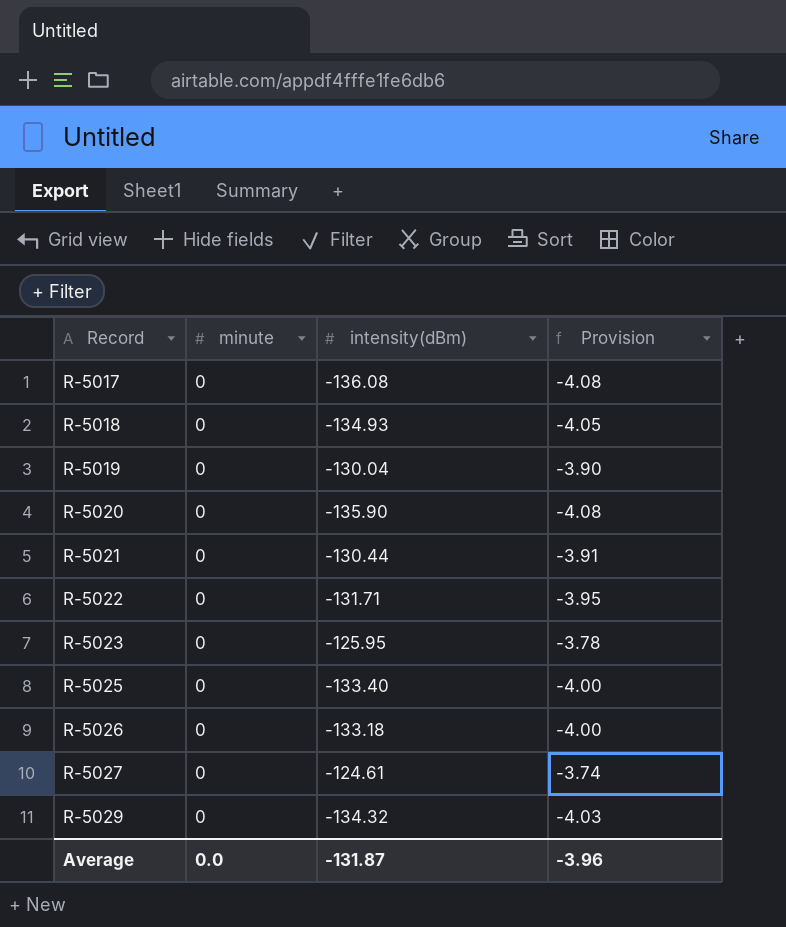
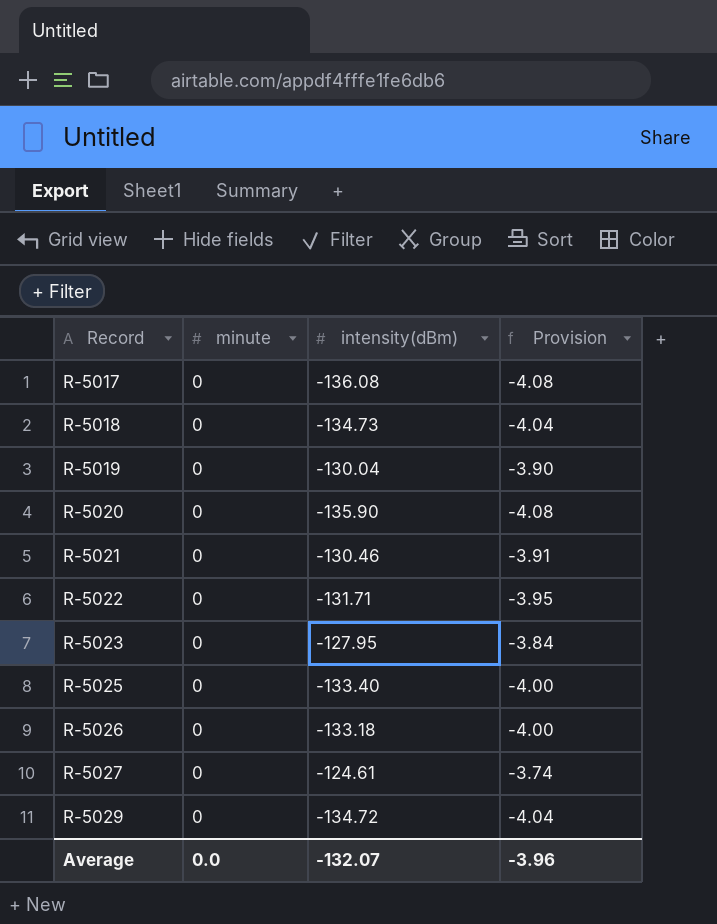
R-5018 | intensity(dBm): -134.93 -> -134.73
R-5018 | Provision: -4.05 -> -4.04
R-5021 | intensity(dBm): -130.44 -> -130.46
R-5023 | intensity(dBm): -125.95 -> -127.95
R-5023 | Provision: -3.78 -> -3.84
R-5029 | intensity(dBm): -134.32 -> -134.72
R-5029 | Provision: -4.03 -> -4.04
Average | intensity(dBm): -131.87 -> -132.07

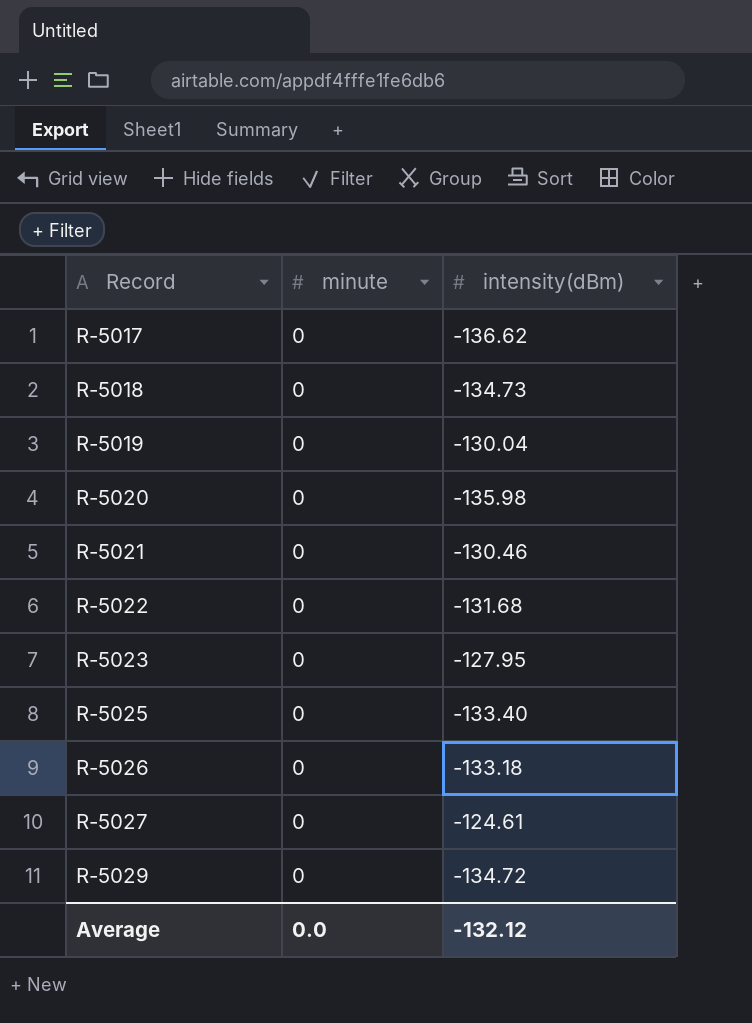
column Provision | formula: [intensity(dBm)] * 0.03 -> none
R-5017 | intensity(dBm): -136.08 -> -136.62
R-5020 | intensity(dBm): -135.90 -> -135.98
R-5022 | intensity(dBm): -131.71 -> -131.68
Average | intensity(dBm): -132.07 -> -132.12

